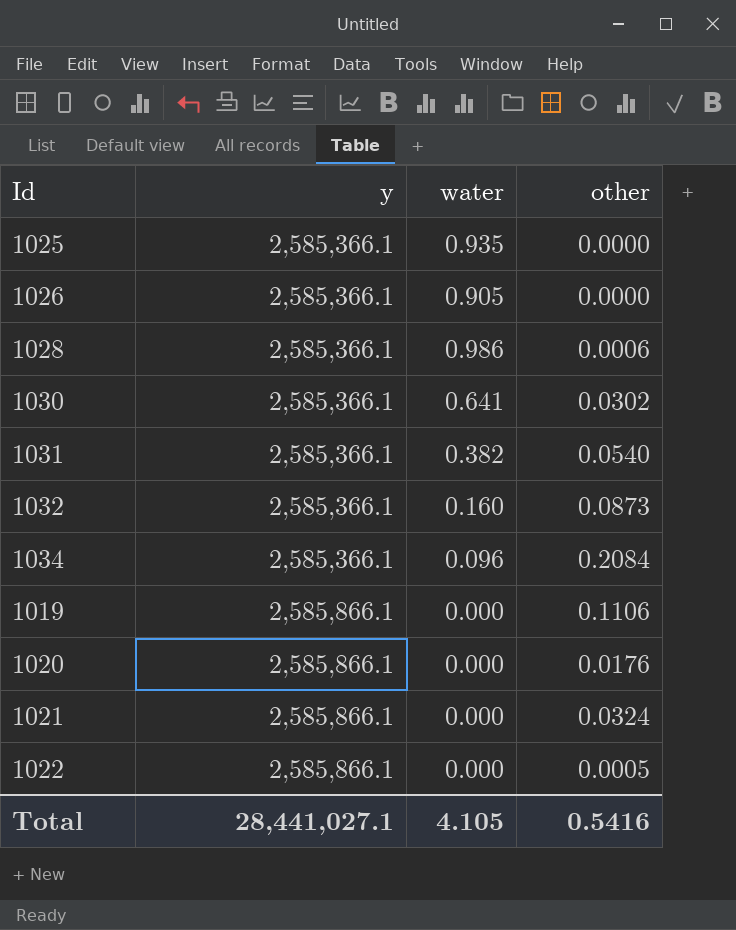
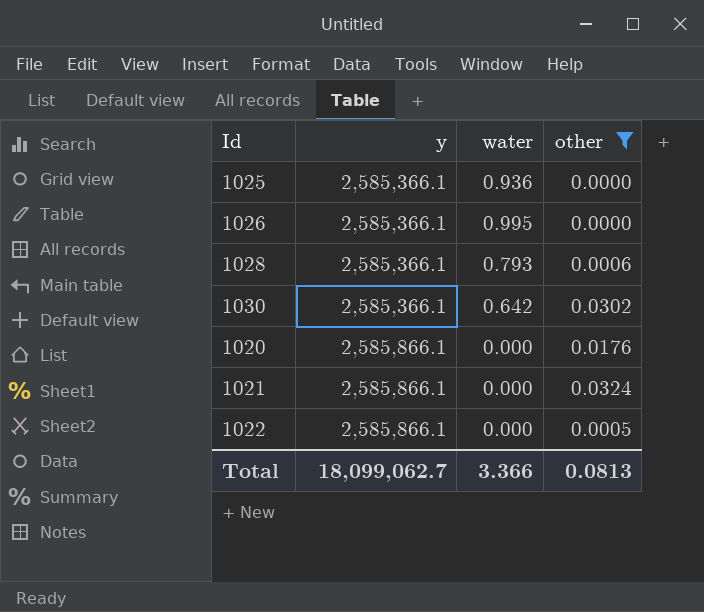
filter: none -> other <= 0.0324
1025 | water: 0.935 -> 0.936
1026 | water: 0.905 -> 0.995
1028 | water: 0.986 -> 0.793
1030 | water: 0.641 -> 0.642
Total | y: 28,441,027.1 -> 18,099,062.7
Total | water: 4.105 -> 3.366
Total | other: 0.5416 -> 0.0813

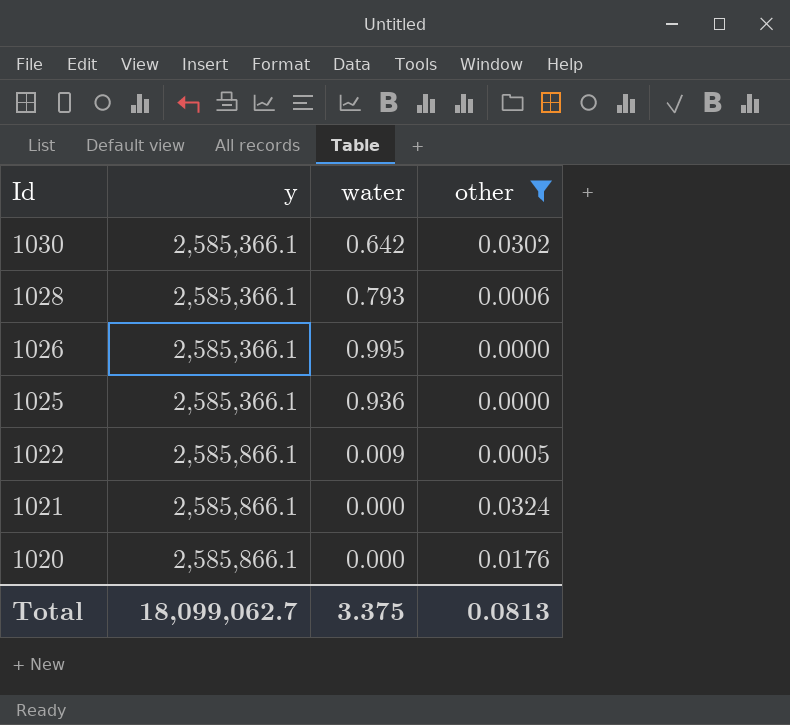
row order: y ascending -> Id descending
1022 | water: 0.000 -> 0.009
Total | water: 3.366 -> 3.375

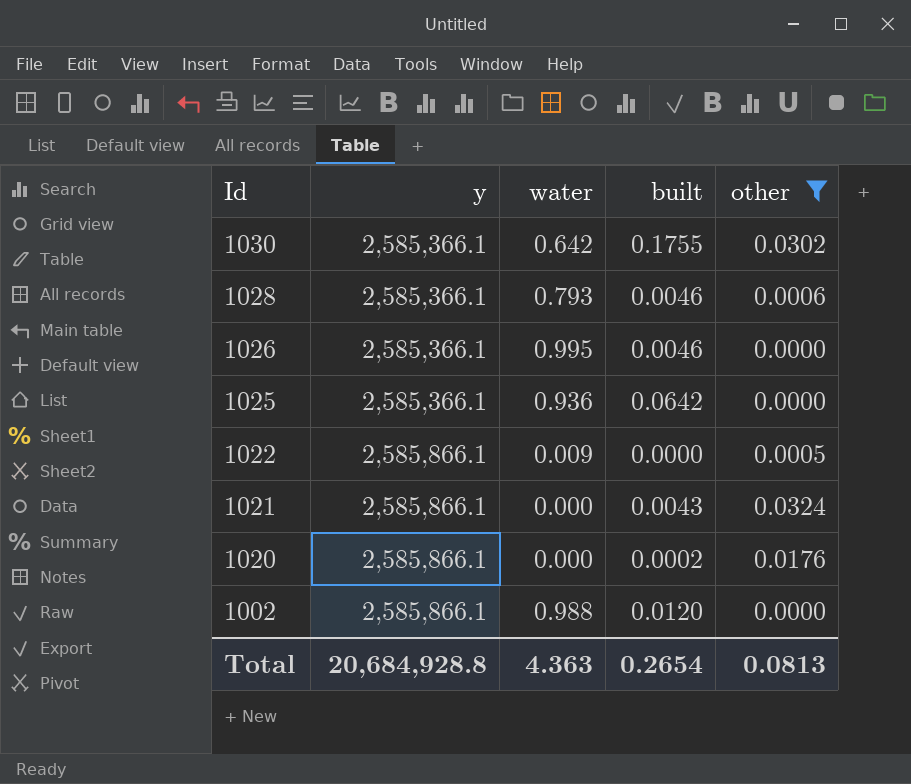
column built | position: none -> 4
row 1002: none -> 2,585,866.1 | 0.988 | 0.0120 | 0.0000
Total | y: 18,099,062.7 -> 20,684,928.8
Total | water: 3.375 -> 4.363

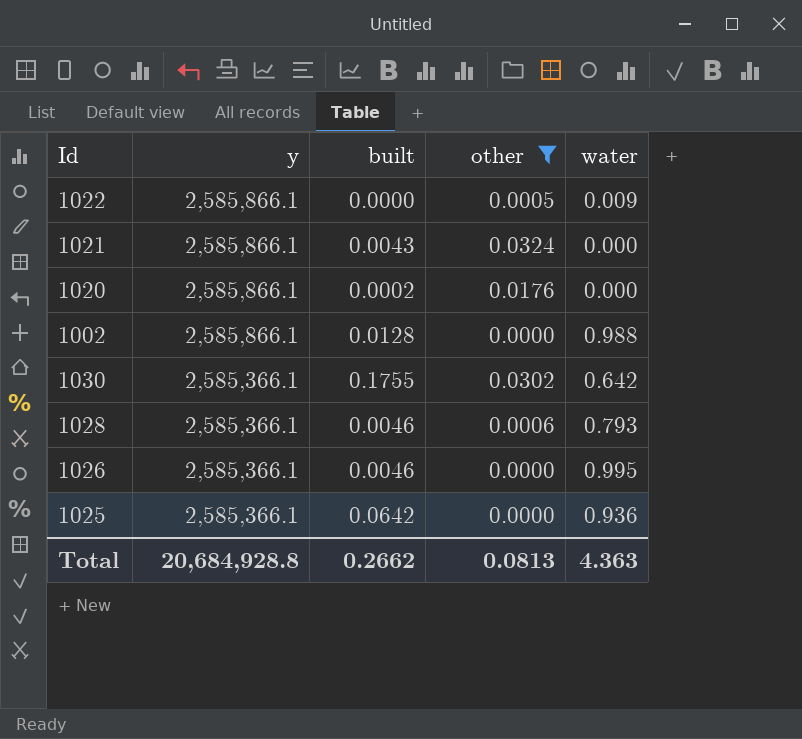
row order: Id descending -> y descending
column water | position: 3 -> 5
1002 | built: 0.0120 -> 0.0128
Total | built: 0.2654 -> 0.2662

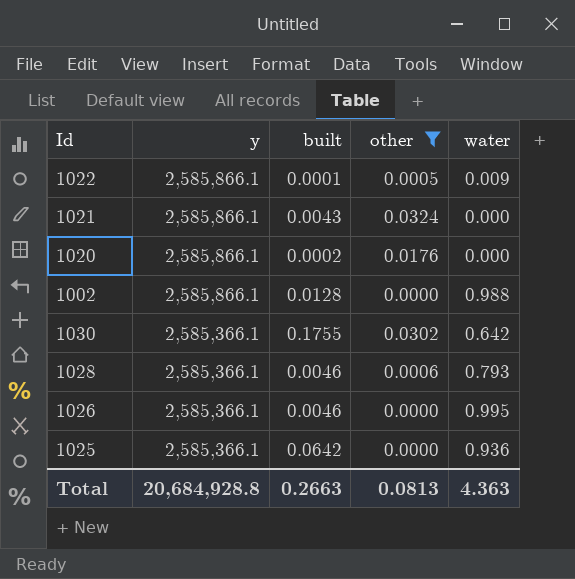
1022 | built: 0.0000 -> 0.0001
Total | built: 0.2662 -> 0.2663

